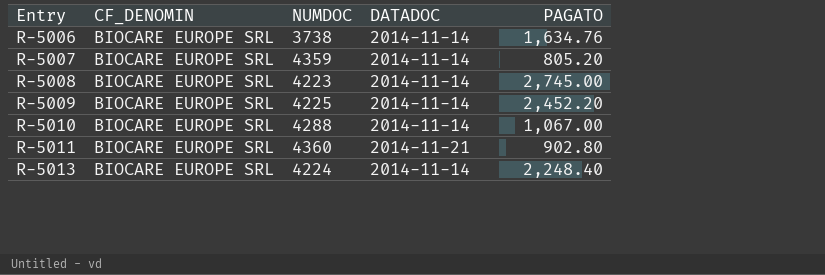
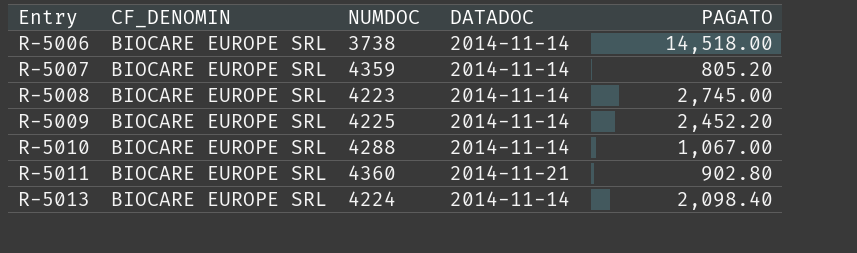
R-5006 | PAGATO: 1,634.76 -> 14,518.00
R-5013 | PAGATO: 2,248.40 -> 2,098.40

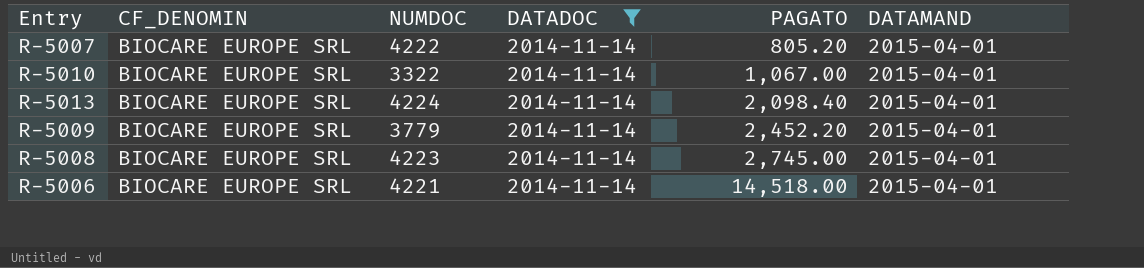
filter: none -> DATADOC = 2014-11-14
row order: Entry ascending -> PAGATO ascending
column DATAMAND | position: none -> 6
R-5007 | NUMDOC: 4359 -> 4222
R-5010 | NUMDOC: 4288 -> 3322
R-5009 | NUMDOC: 4225 -> 3779
R-5006 | NUMDOC: 3738 -> 4221

